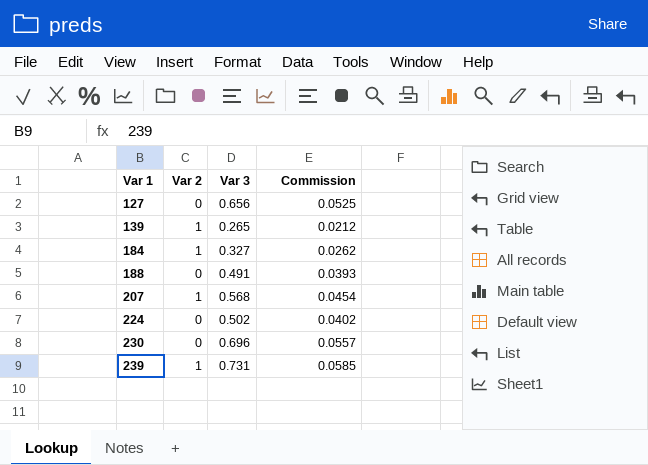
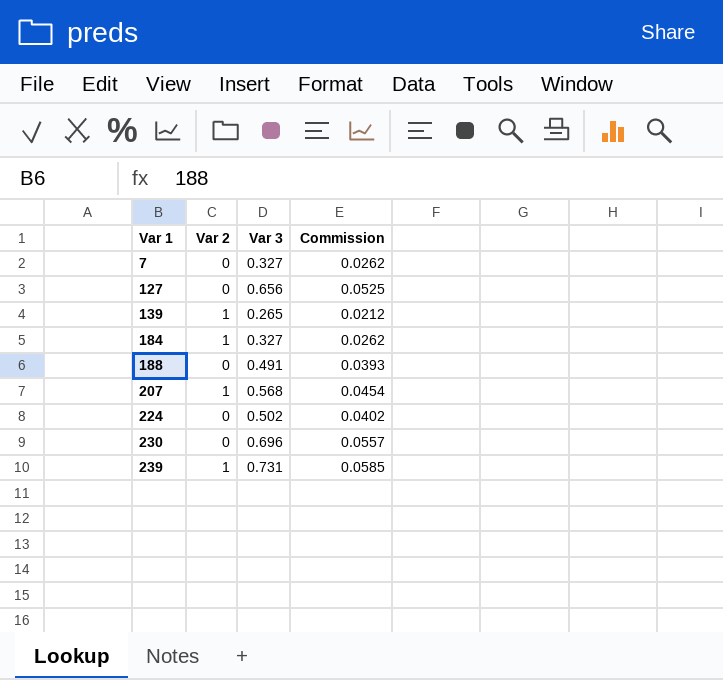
row 7: none -> 0 | 0.327 | 0.0262

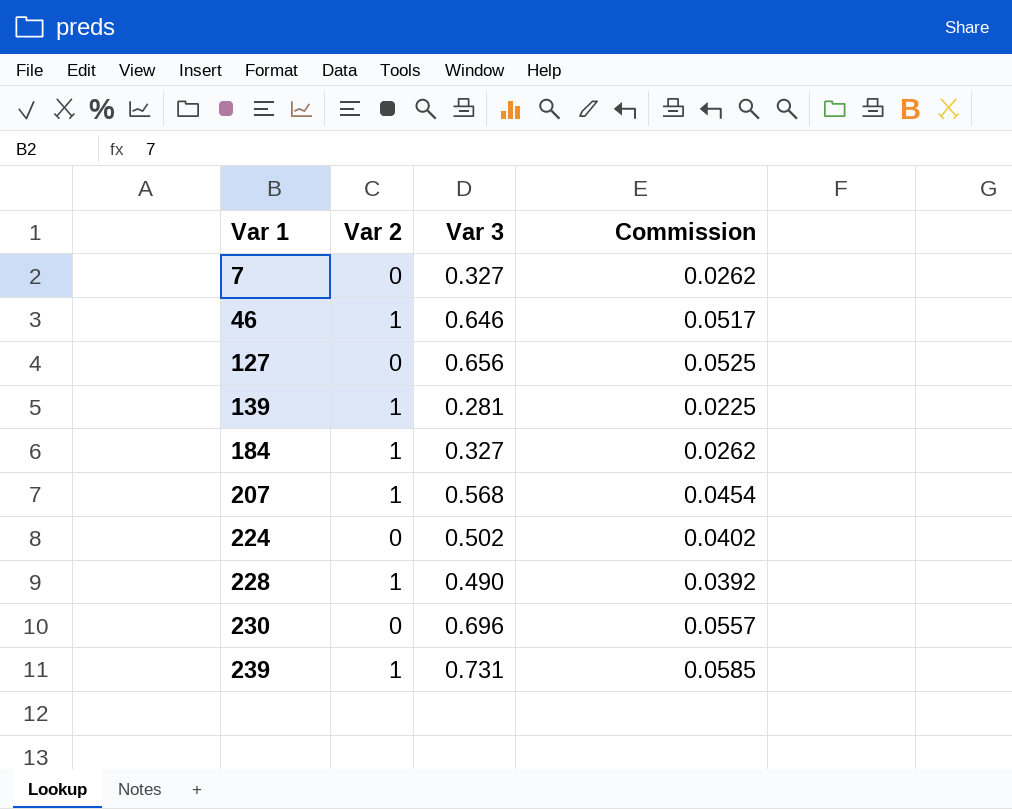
row 188: 0 | 0.491 | 0.0393 -> none
row 46: none -> 1 | 0.646 | 0.0517
139 | Var 3: 0.265 -> 0.281
139 | Commission: 0.0212 -> 0.0225
row 228: none -> 1 | 0.490 | 0.0392

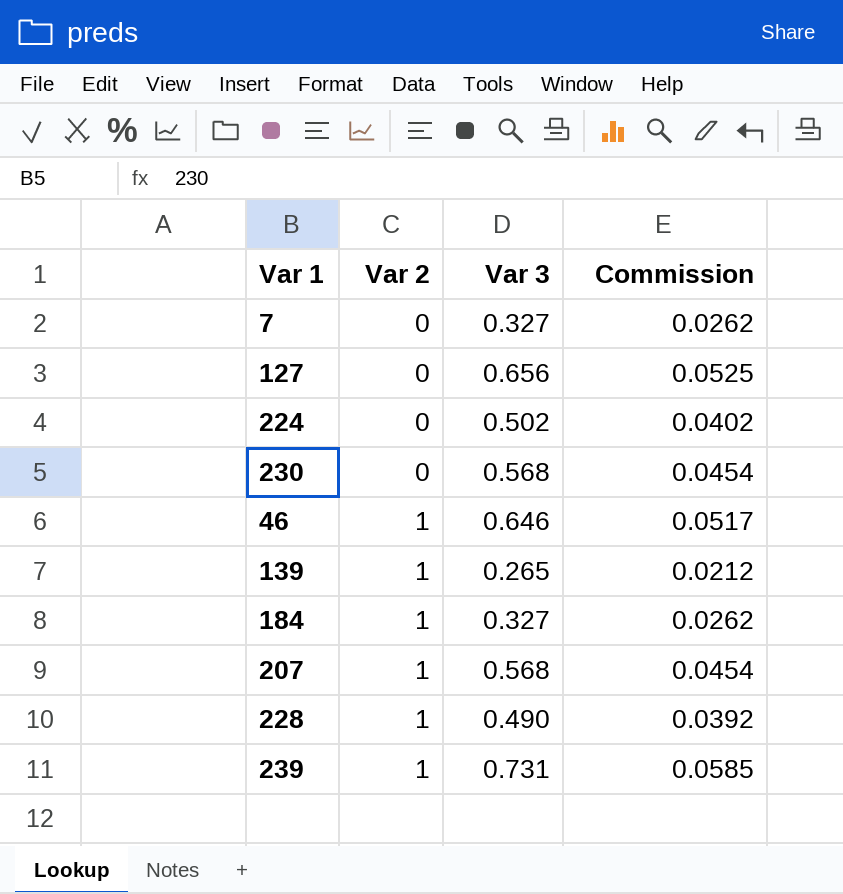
row order: Var 1 ascending -> Var 2 ascending
230 | Var 3: 0.696 -> 0.568
230 | Commission: 0.0557 -> 0.0454
139 | Var 3: 0.281 -> 0.265
139 | Commission: 0.0225 -> 0.0212

